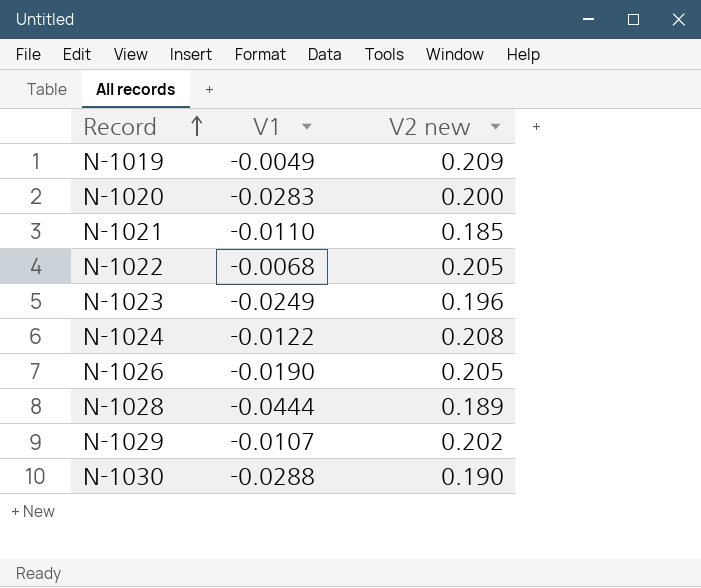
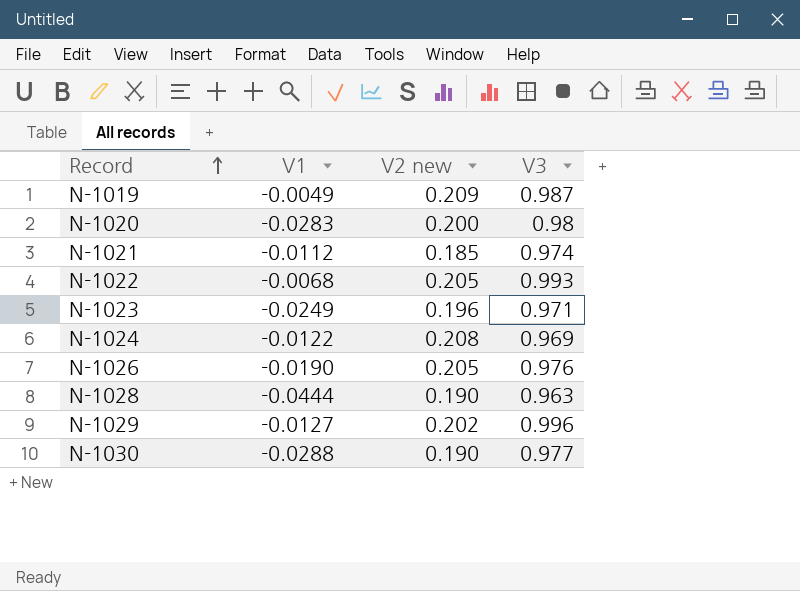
column V3 | position: none -> 4
N-1021 | V1: -0.0110 -> -0.0112
N-1028 | V2 new: 0.189 -> 0.190
N-1029 | V1: -0.0107 -> -0.0127

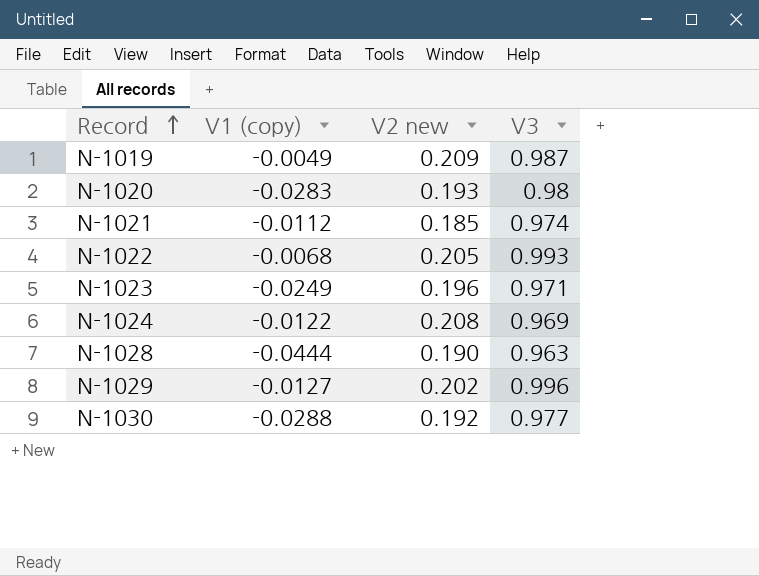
column name: V1 -> V1 (copy)
row N-1026: -0.0190 | 0.205 | 0.976 -> none
N-1020 | V2 new: 0.200 -> 0.193
N-1030 | V2 new: 0.190 -> 0.192

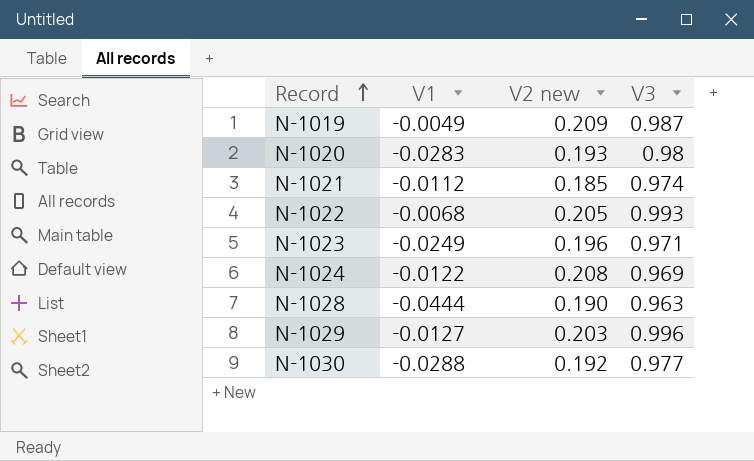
column name: V1 (copy) -> V1
N-1029 | V2 new: 0.202 -> 0.203

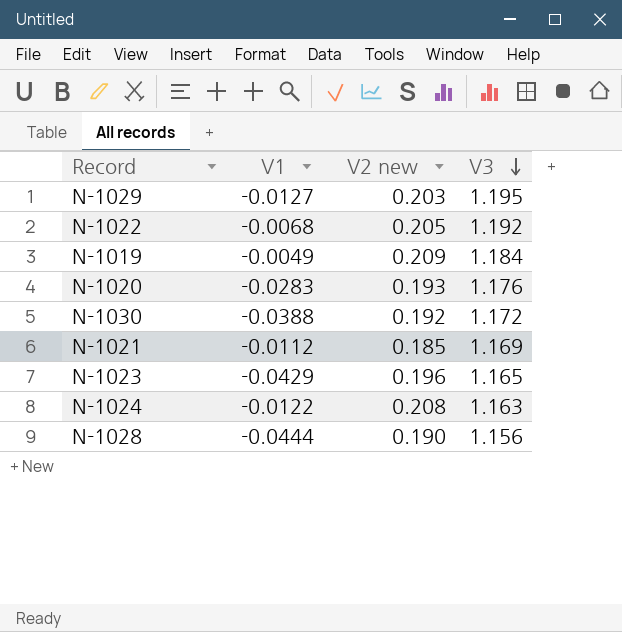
row order: Record ascending -> V3 descending
N-1029 | V3: 0.996 -> 1.195
N-1022 | V3: 0.993 -> 1.192
N-1019 | V3: 0.987 -> 1.184
N-1020 | V3: 0.98 -> 1.176
N-1030 | V1: -0.0288 -> -0.0388
N-1030 | V3: 0.977 -> 1.172
N-1021 | V3: 0.974 -> 1.169
N-1023 | V1: -0.0249 -> -0.0429
N-1023 | V3: 0.971 -> 1.165
N-1024 | V3: 0.969 -> 1.163
N-1028 | V3: 0.963 -> 1.156

